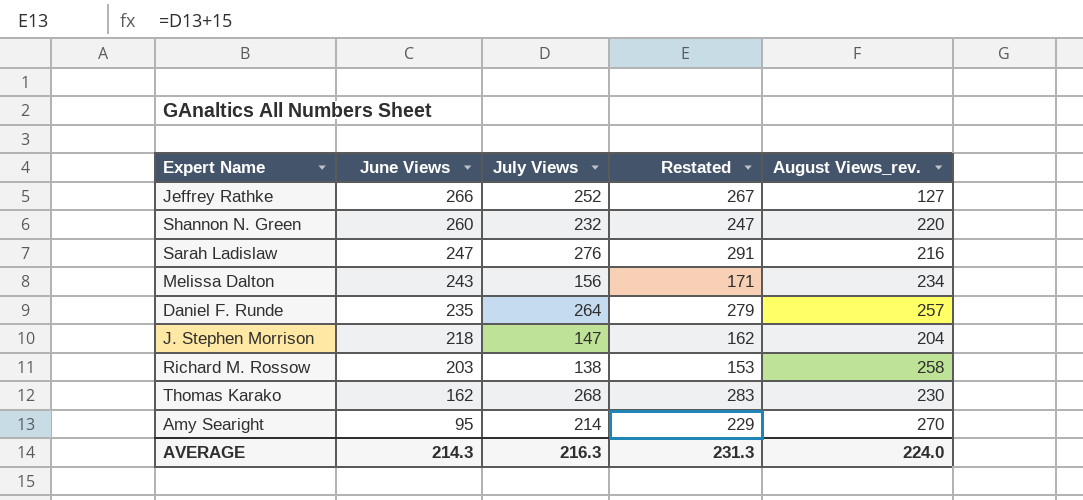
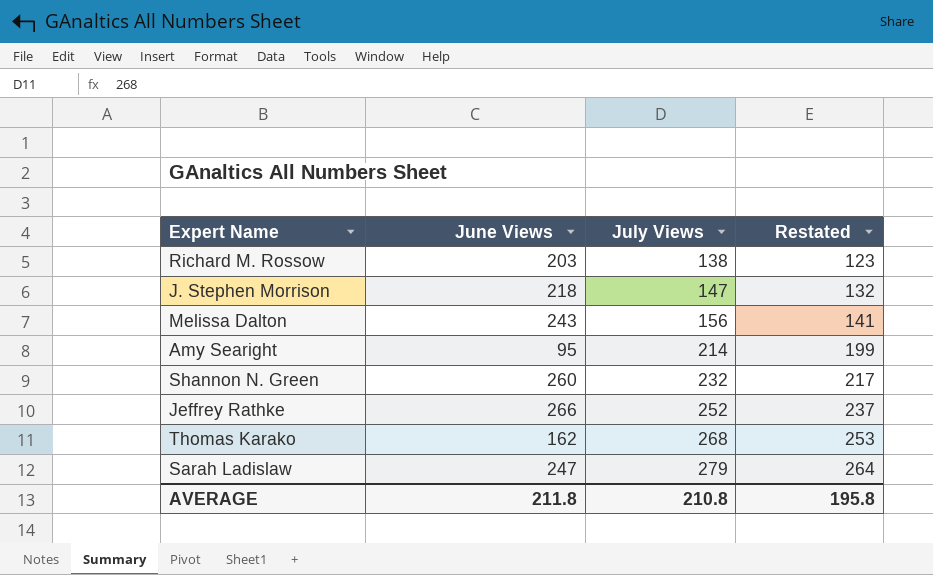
row order: June Views descending -> July Views ascending
column August Views_rev. | position: 5 -> none
column Restated | formula: [July Views] + 15 -> [July Views] - 15
row Daniel F. Runde: 235 | 264 | 279 | 257 -> none
Sarah Ladislaw | July Views: 276 -> 279
AVERAGE | June Views: 214.3 -> 211.8
AVERAGE | July Views: 216.3 -> 210.8
AVERAGE | Restated: 231.3 -> 195.8

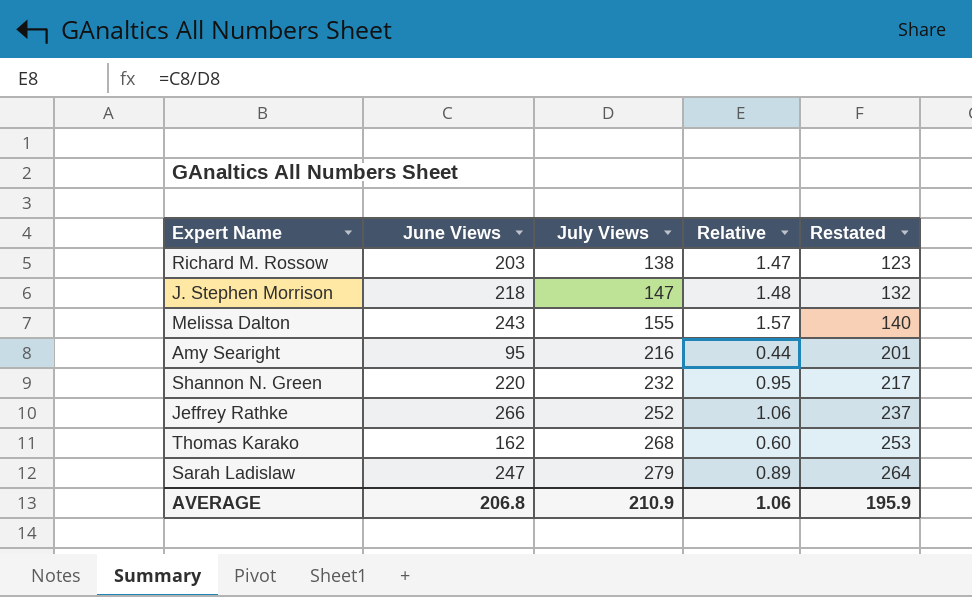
column Relative | formula: none -> [June Views] / [July Views]
Melissa Dalton | July Views: 156 -> 155
Melissa Dalton | Restated: 141 -> 140
Amy Searight | July Views: 214 -> 216
Amy Searight | Restated: 199 -> 201
Shannon N. Green | June Views: 260 -> 220
AVERAGE | June Views: 211.8 -> 206.8
AVERAGE | July Views: 210.8 -> 210.9
AVERAGE | Restated: 195.8 -> 195.9

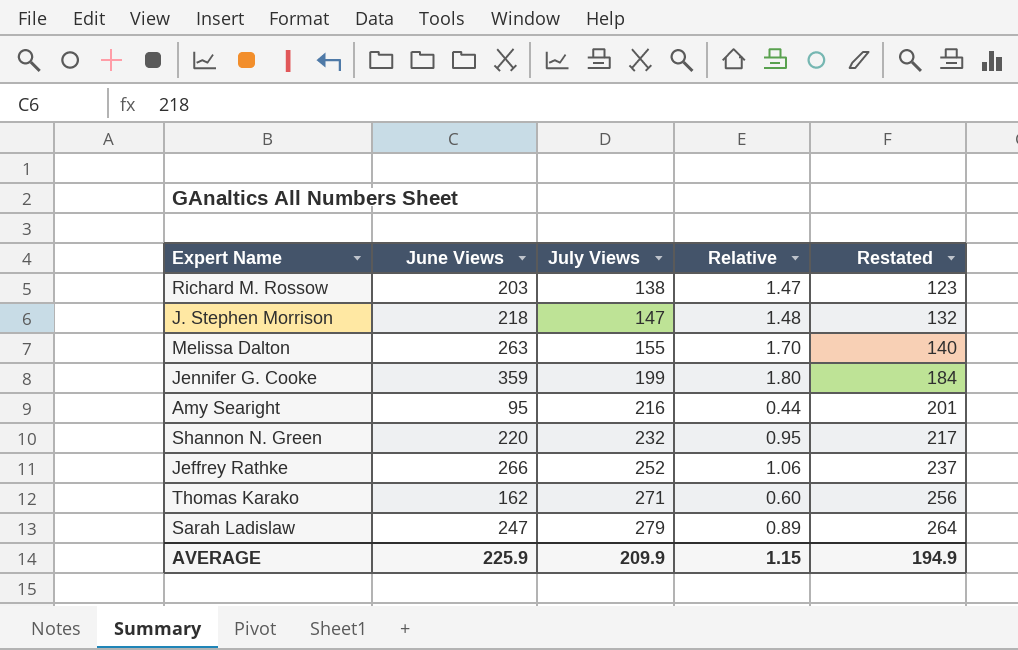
Melissa Dalton | June Views: 243 -> 263
Melissa Dalton | Relative: 1.57 -> 1.70
row Jennifer G. Cooke: none -> 359 | 199 | 1.80 | 184
Thomas Karako | July Views: 268 -> 271
Thomas Karako | Restated: 253 -> 256
AVERAGE | June Views: 206.8 -> 225.9
AVERAGE | July Views: 210.9 -> 209.9
AVERAGE | Relative: 1.06 -> 1.15
AVERAGE | Restated: 195.9 -> 194.9

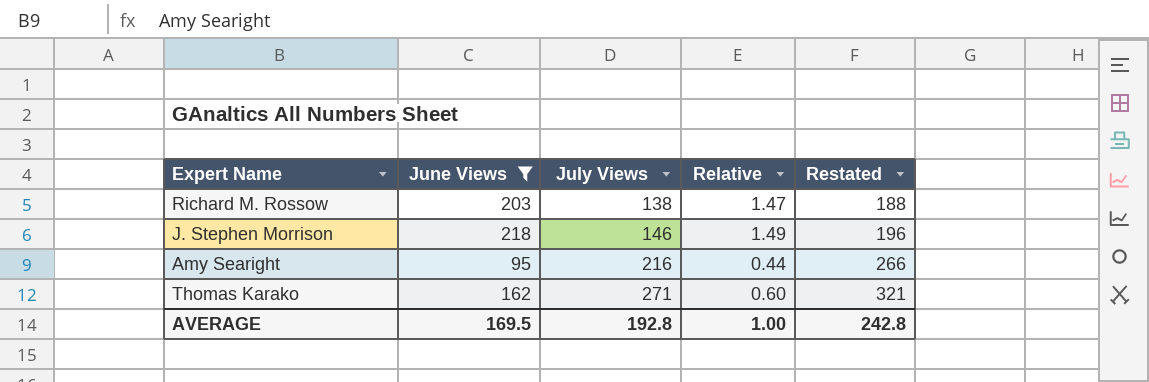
filter: none -> June Views <= 218
column Restated | formula: [July Views] - 15 -> [July Views] + 50
J. Stephen Morrison | July Views: 147 -> 146
J. Stephen Morrison | Relative: 1.48 -> 1.49
AVERAGE | June Views: 225.9 -> 169.5
AVERAGE | July Views: 209.9 -> 192.8
AVERAGE | Relative: 1.15 -> 1.00
AVERAGE | Restated: 194.9 -> 242.8

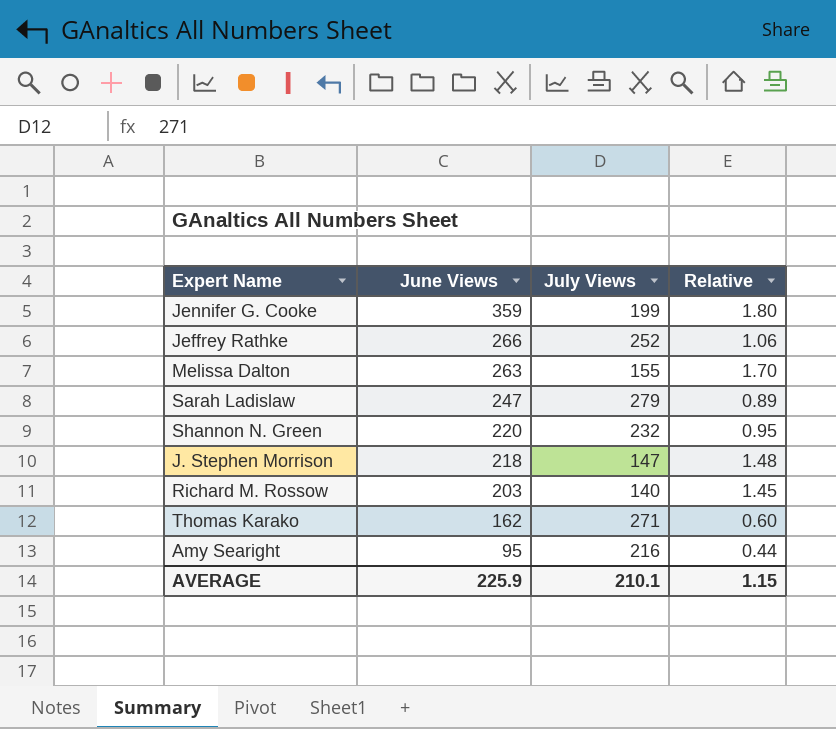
filter: June Views <= 218 -> none
row order: July Views ascending -> June Views descending
column Restated | formula: [July Views] + 50 -> none
J. Stephen Morrison | July Views: 146 -> 147
J. Stephen Morrison | Relative: 1.49 -> 1.48
Richard M. Rossow | July Views: 138 -> 140
Richard M. Rossow | Relative: 1.47 -> 1.45
AVERAGE | June Views: 169.5 -> 225.9
AVERAGE | July Views: 192.8 -> 210.1
AVERAGE | Relative: 1.00 -> 1.15

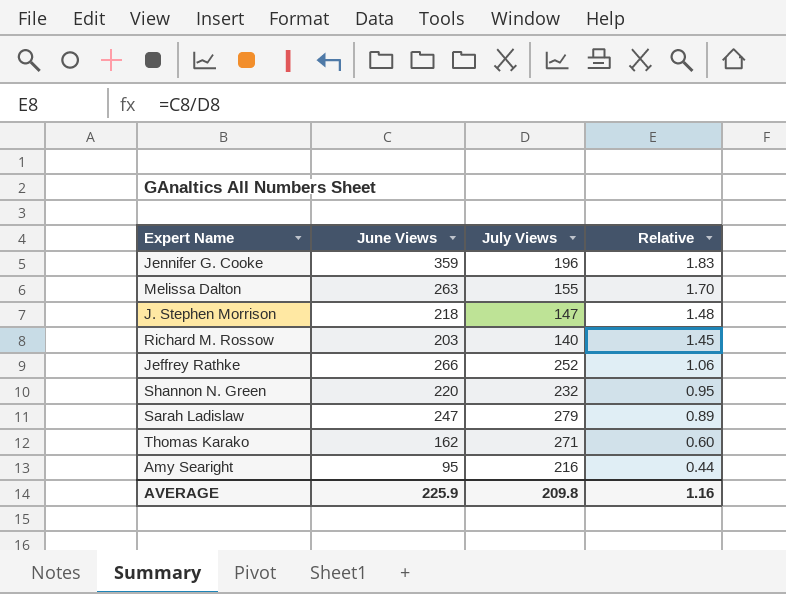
row order: June Views descending -> Relative descending
Jennifer G. Cooke | July Views: 199 -> 196
Jennifer G. Cooke | Relative: 1.80 -> 1.83
AVERAGE | July Views: 210.1 -> 209.8
AVERAGE | Relative: 1.15 -> 1.16

